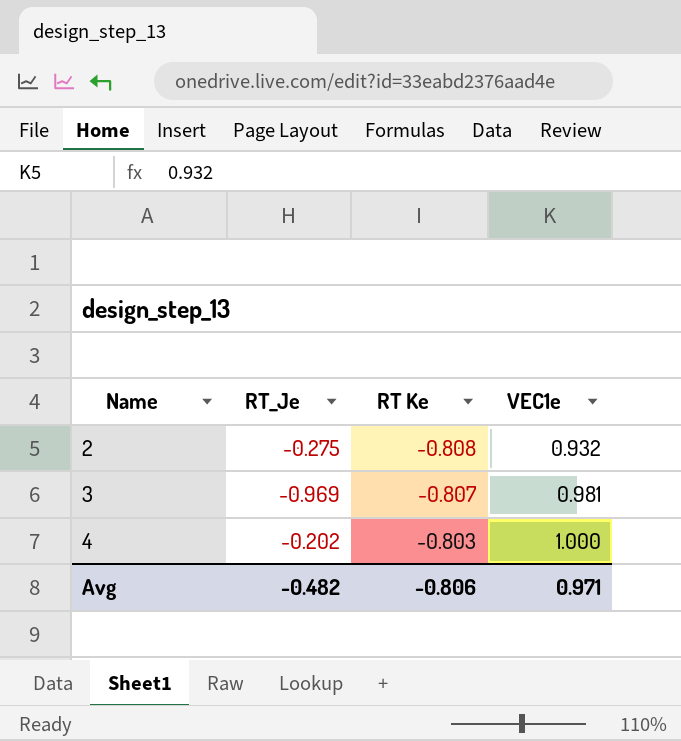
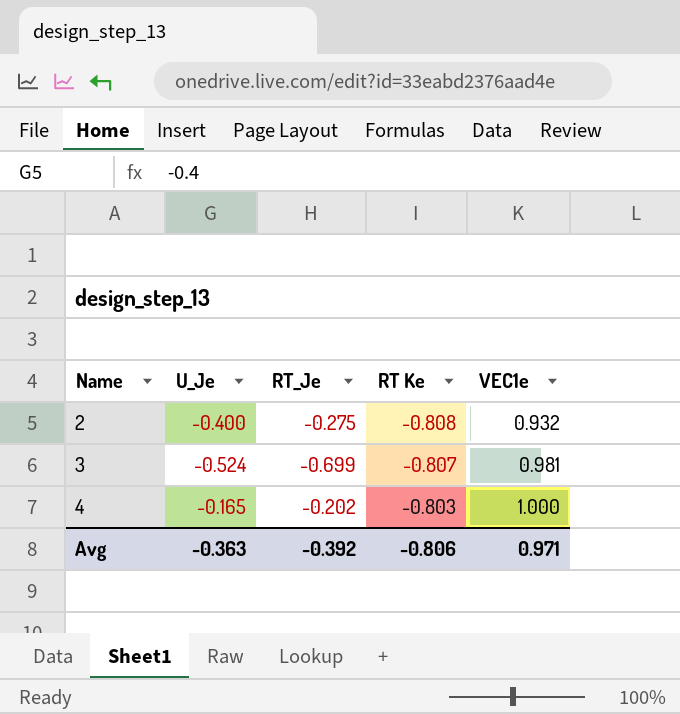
column U_Je | position: none -> 2
3 | RT_Je: -0.969 -> -0.699
Avg | RT_Je: -0.482 -> -0.392

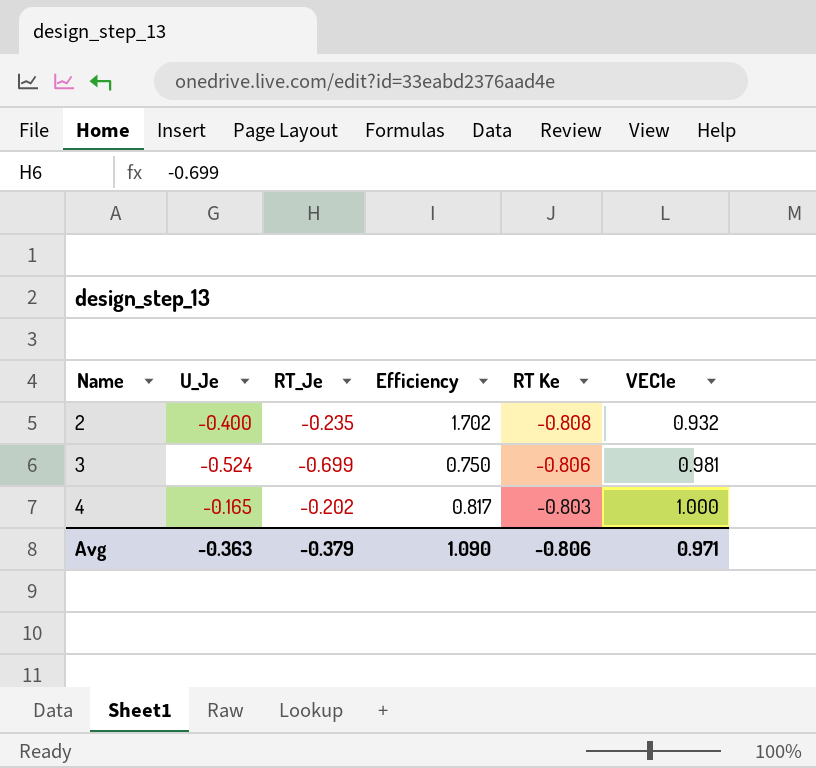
column Efficiency | formula: none -> [U_Je] / [RT_Je]
2 | RT_Je: -0.275 -> -0.235
3 | RT Ke: -0.807 -> -0.806
Avg | RT_Je: -0.392 -> -0.379

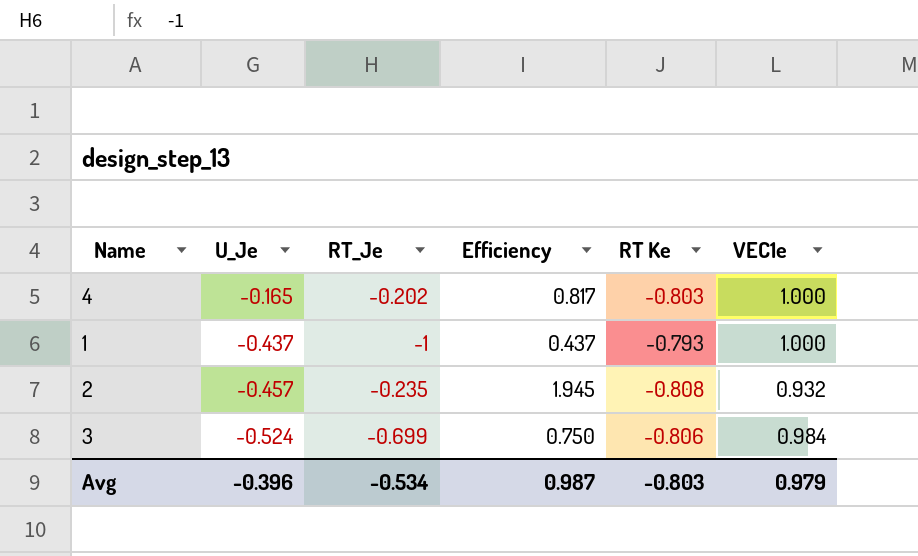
row order: Name ascending -> U_Je descending
row 1: none -> -0.437 | -1 | 0.437 | -0.793 | 1.000
2 | U_Je: -0.400 -> -0.457
2 | Efficiency: 1.702 -> 1.945
3 | VEC1e: 0.981 -> 0.984
Avg | U_Je: -0.363 -> -0.396
Avg | RT_Je: -0.379 -> -0.534
Avg | Efficiency: 1.090 -> 0.987
Avg | RT Ke: -0.806 -> -0.803
Avg | VEC1e: 0.971 -> 0.979

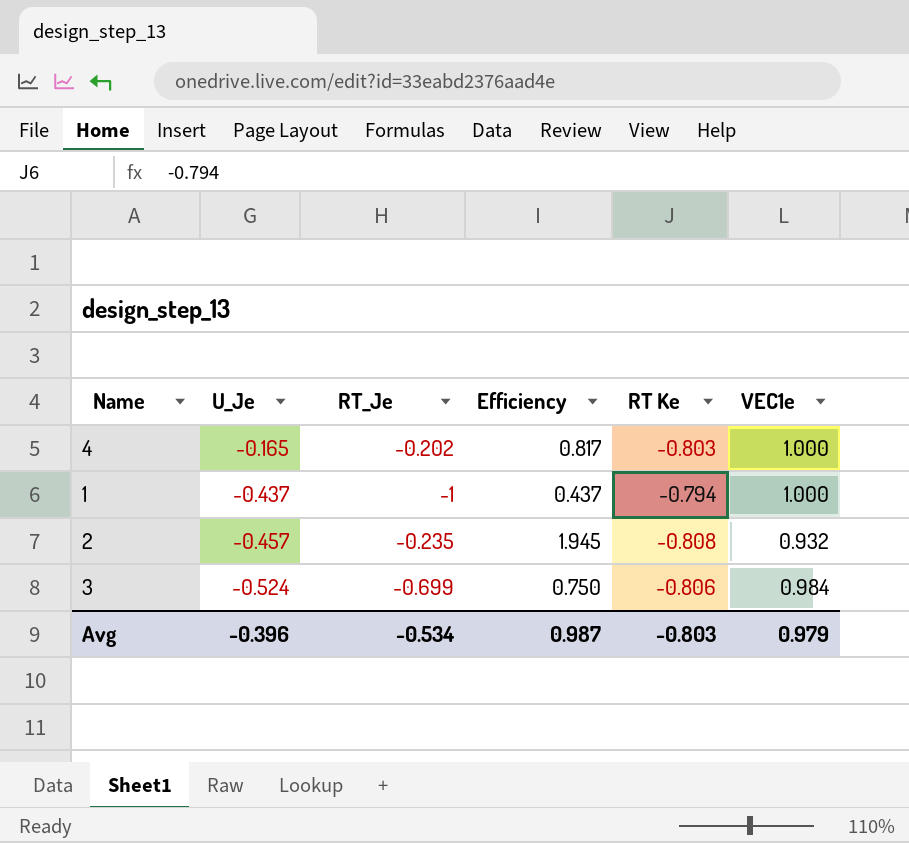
1 | RT Ke: -0.793 -> -0.794

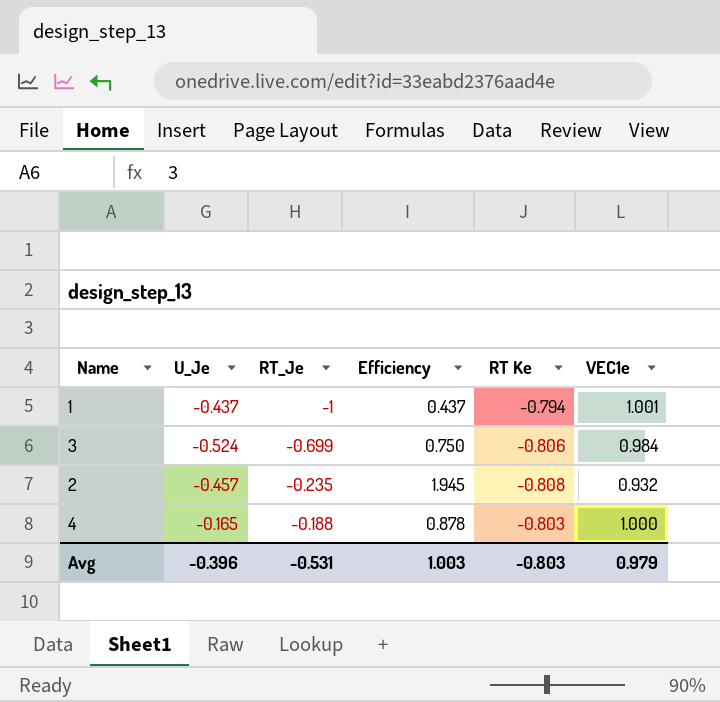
row order: U_Je descending -> RT_Je ascending
1 | VEC1e: 1.000 -> 1.001
4 | RT_Je: -0.202 -> -0.188
4 | Efficiency: 0.817 -> 0.878
Avg | RT_Je: -0.534 -> -0.531
Avg | Efficiency: 0.987 -> 1.003

